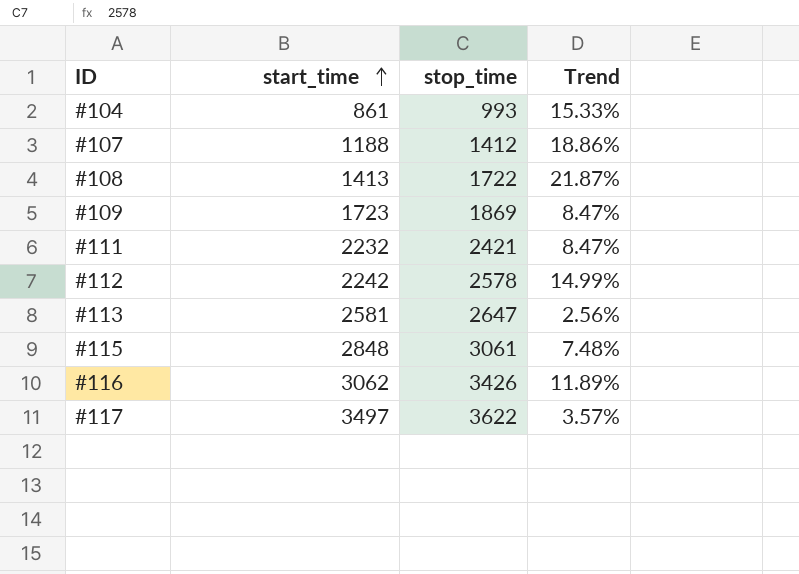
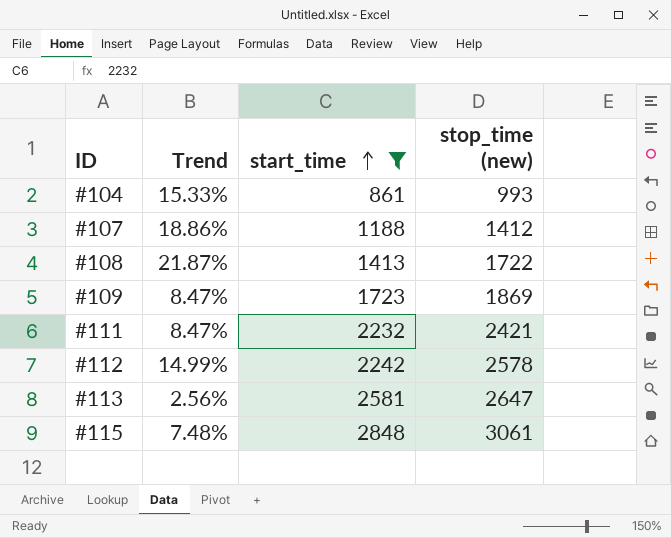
filter: none -> start_time <= 2848
column Trend | position: 4 -> 2
column name: stop_time -> stop_time (new)

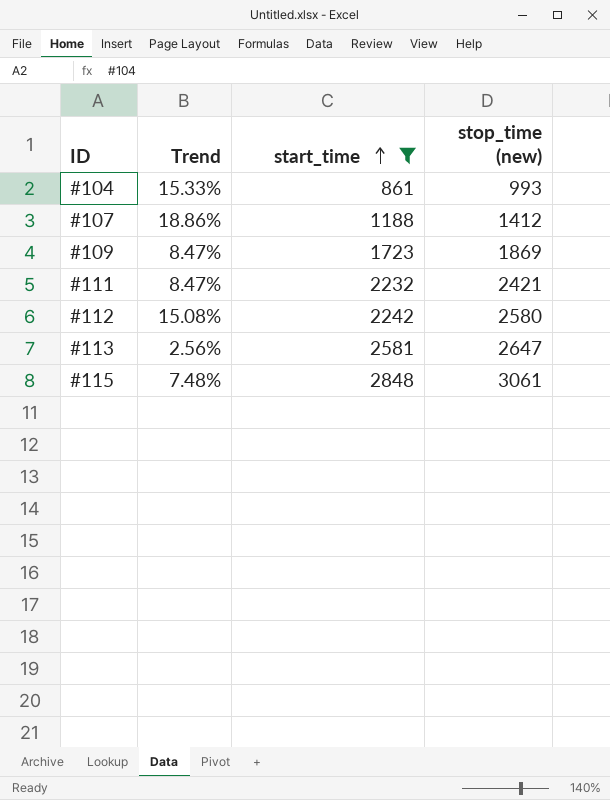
row #108: 21.87% | 1413 | 1722 -> none
#112 | Trend: 14.99% -> 15.08%
#112 | stop_time (new): 2578 -> 2580

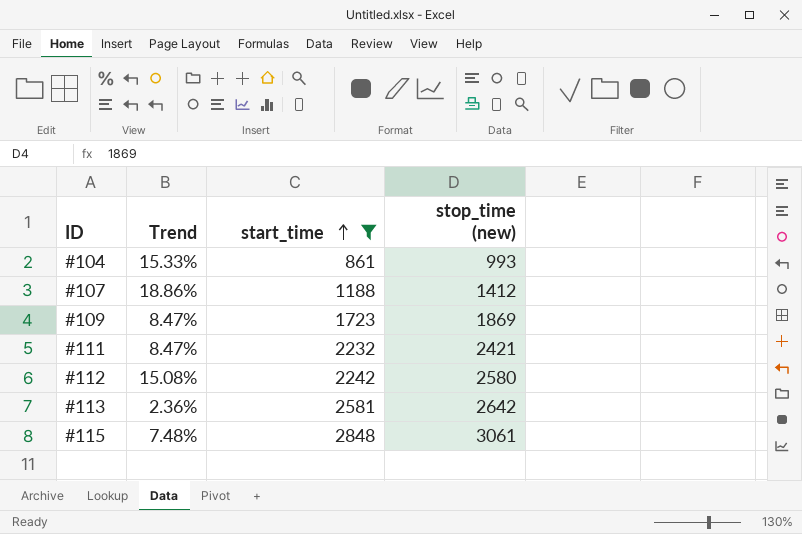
#113 | Trend: 2.56% -> 2.36%
#113 | stop_time (new): 2647 -> 2642

